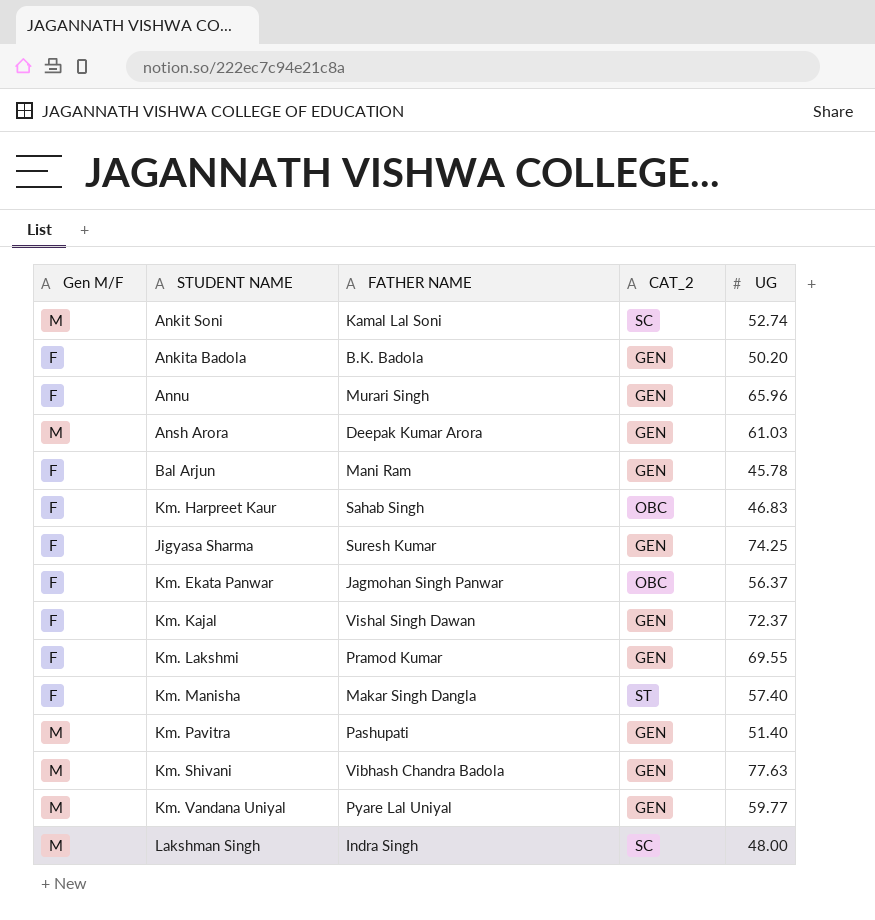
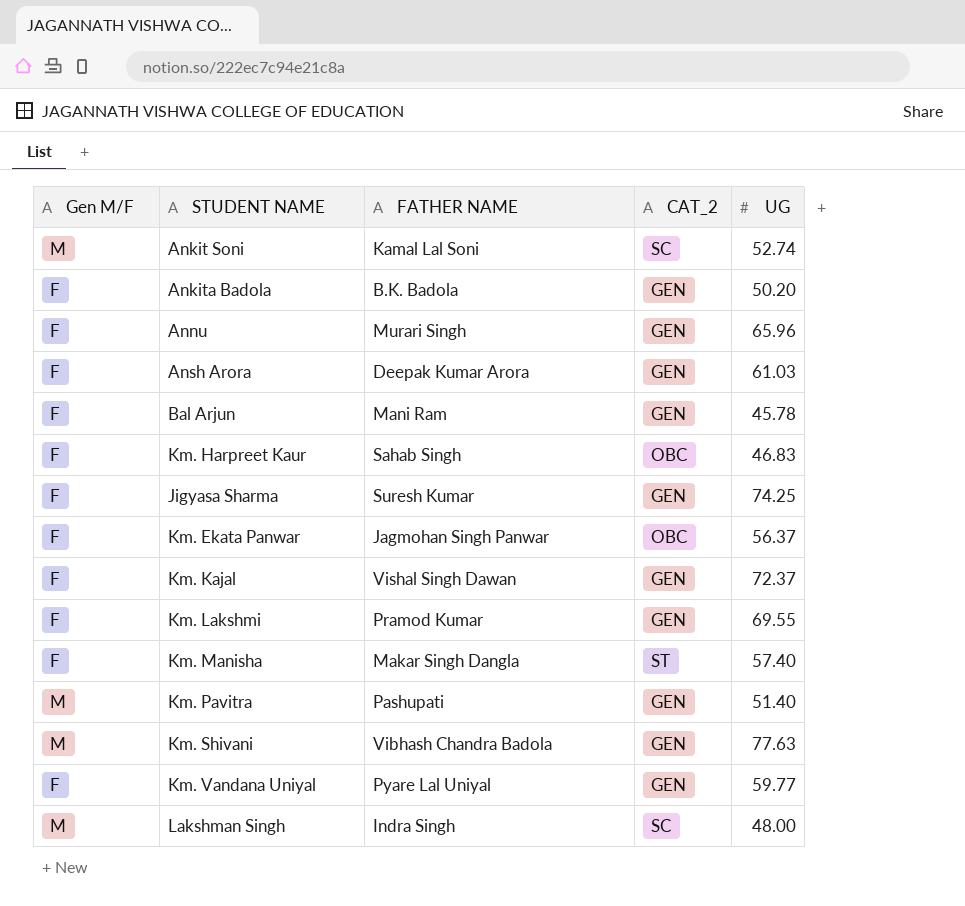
Ansh Arora | Gen M/F: M -> F
Km. Vandana Uniyal | Gen M/F: M -> F

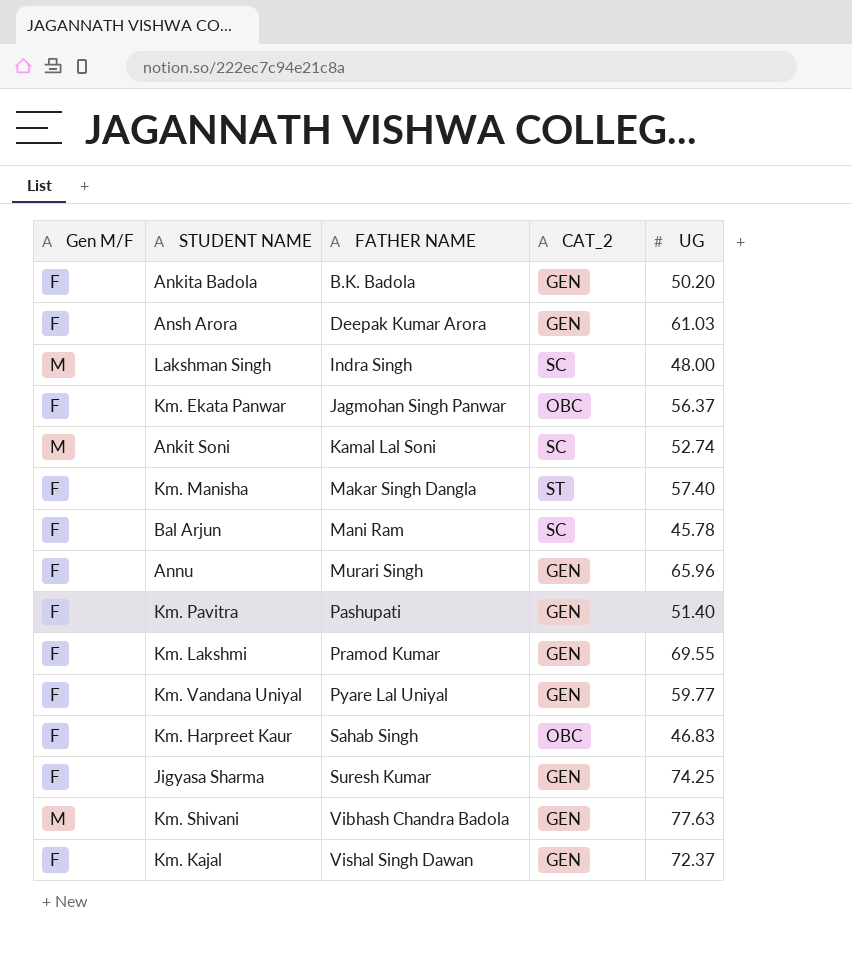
row order: none -> FATHER NAME ascending
Bal Arjun | CAT_2: GEN -> SC
Km. Pavitra | Gen M/F: M -> F

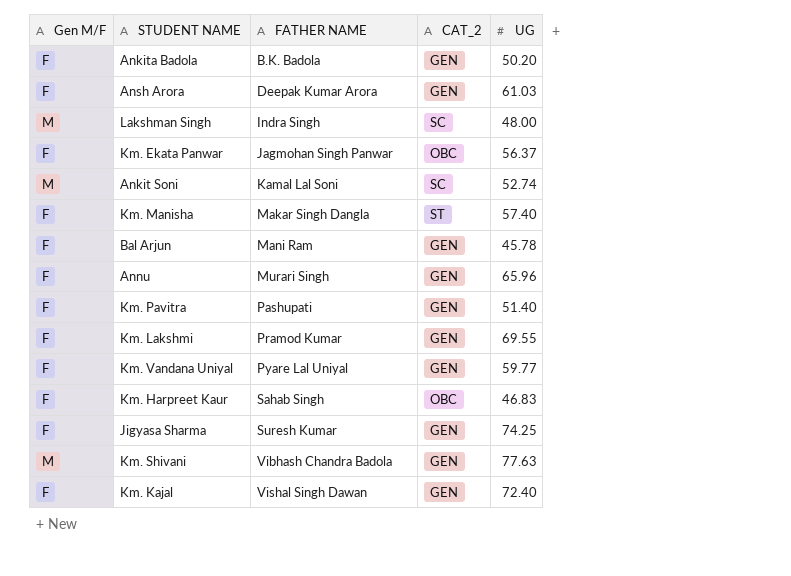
Bal Arjun | CAT_2: SC -> GEN
Km. Kajal | UG: 72.37 -> 72.40

